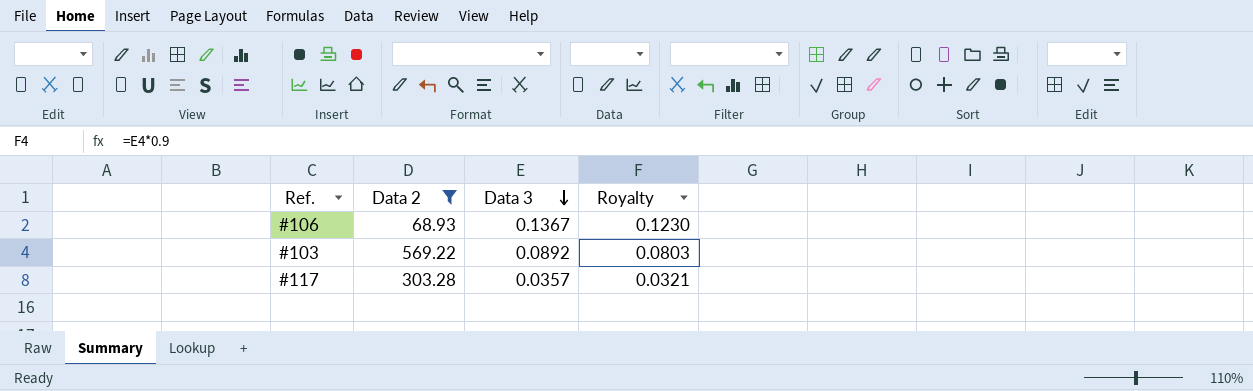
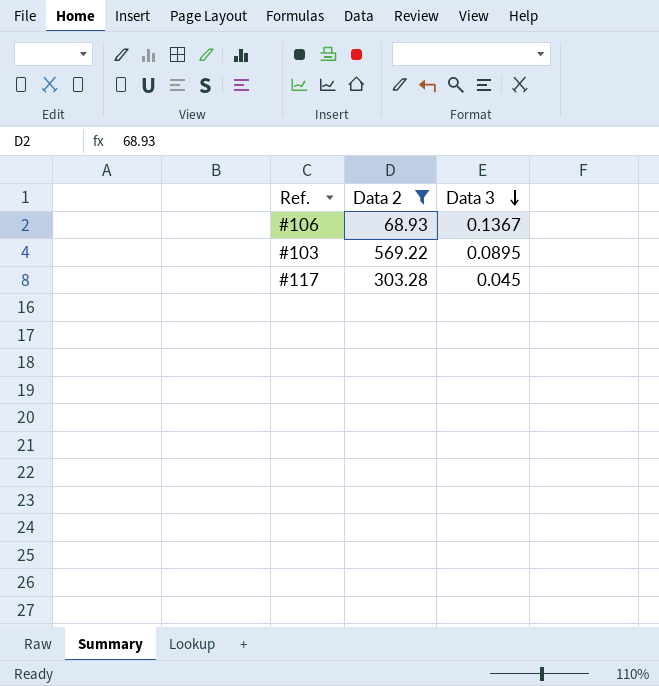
column Royalty | formula: [Data 3] * 0.9 -> none
#103 | Data 3: 0.0892 -> 0.0895
#117 | Data 3: 0.0357 -> 0.045

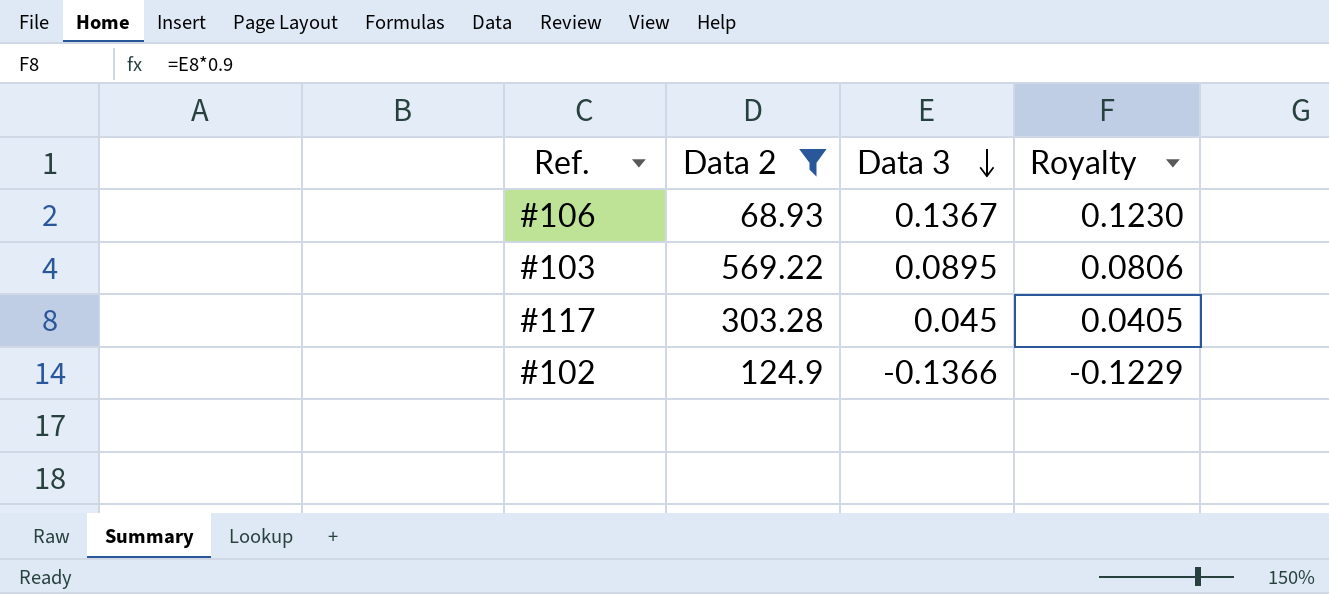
column Royalty | formula: none -> [Data 3] * 0.9
row #102: none -> 124.9 | -0.1366 | -0.1229

